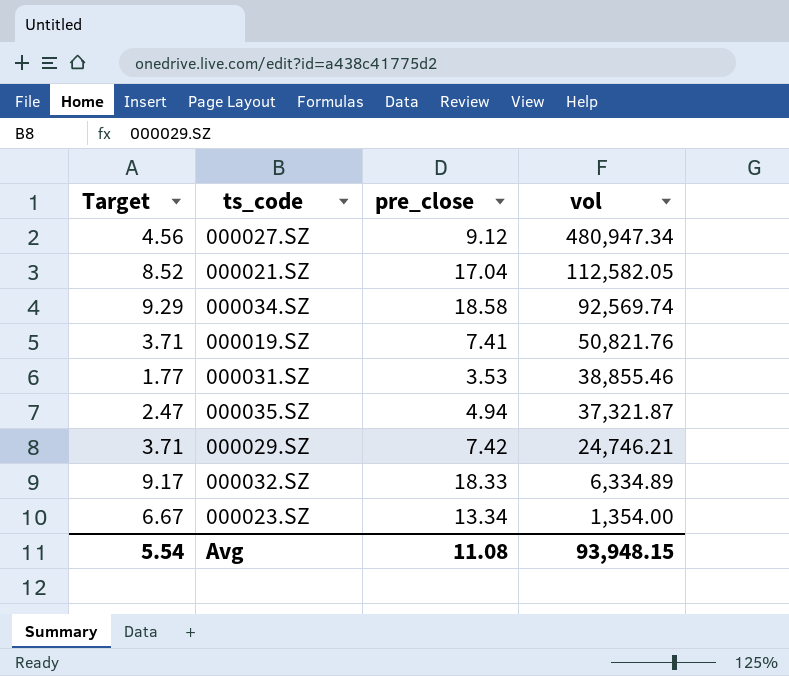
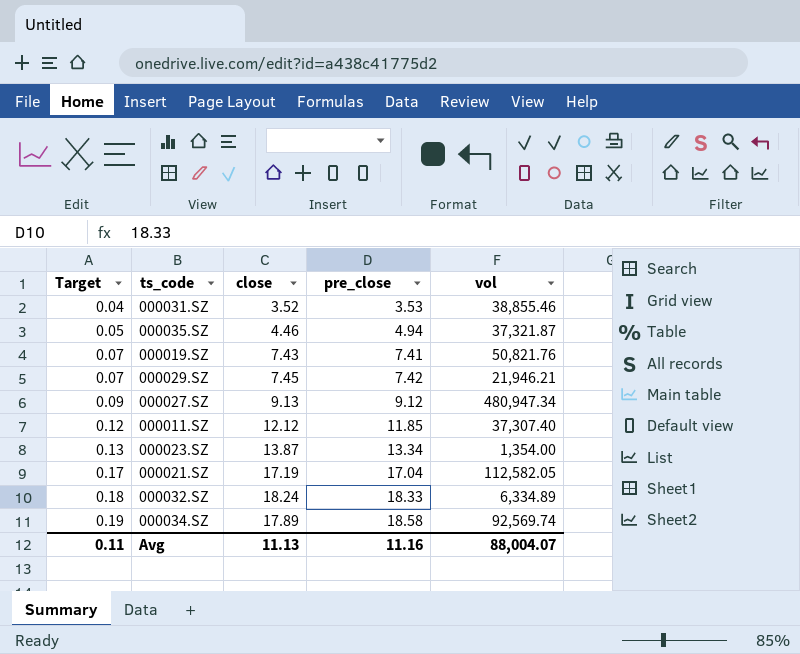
row order: vol descending -> Target ascending
column Target | formula: [pre_close] * 0.5 -> [pre_close] * 0.01
column close | position: none -> 3
000029.SZ | vol: 24,746.21 -> 21,946.21
row 000011.SZ: none -> 0.12 | 12.12 | 11.85 | 37,307.40
Avg | Target: 5.54 -> 0.11
Avg | pre_close: 11.08 -> 11.16
Avg | vol: 93,948.15 -> 88,004.07

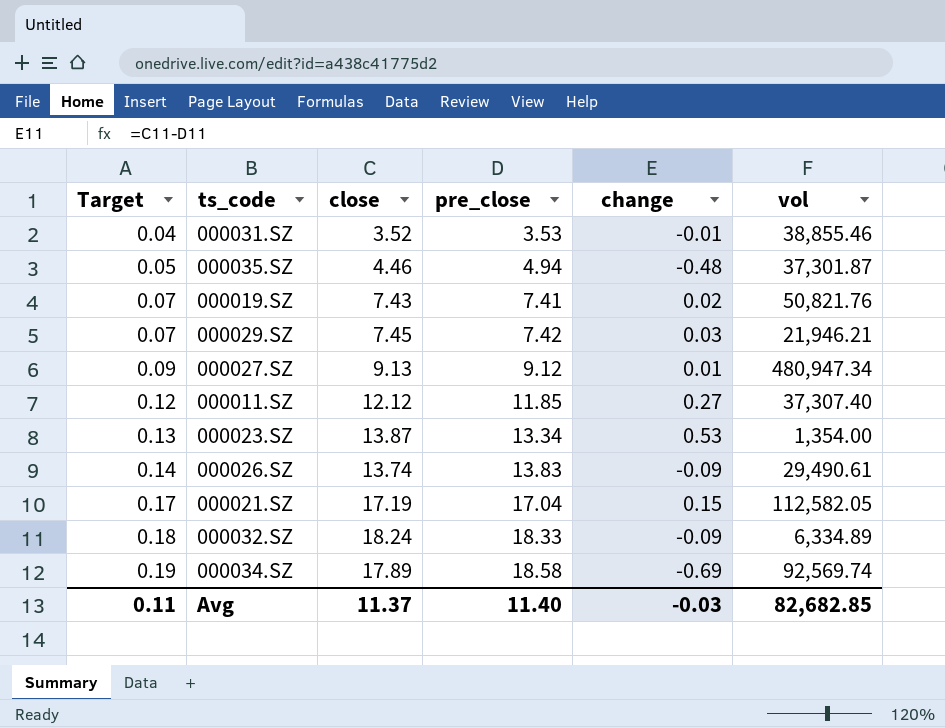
column change | formula: none -> [close] - [pre_close]
000035.SZ | vol: 37,321.87 -> 37,301.87
row 000026.SZ: none -> 0.14 | 13.74 | 13.83 | -0.09 | 29,490.61
Avg | close: 11.13 -> 11.37
Avg | pre_close: 11.16 -> 11.40
Avg | vol: 88,004.07 -> 82,682.85

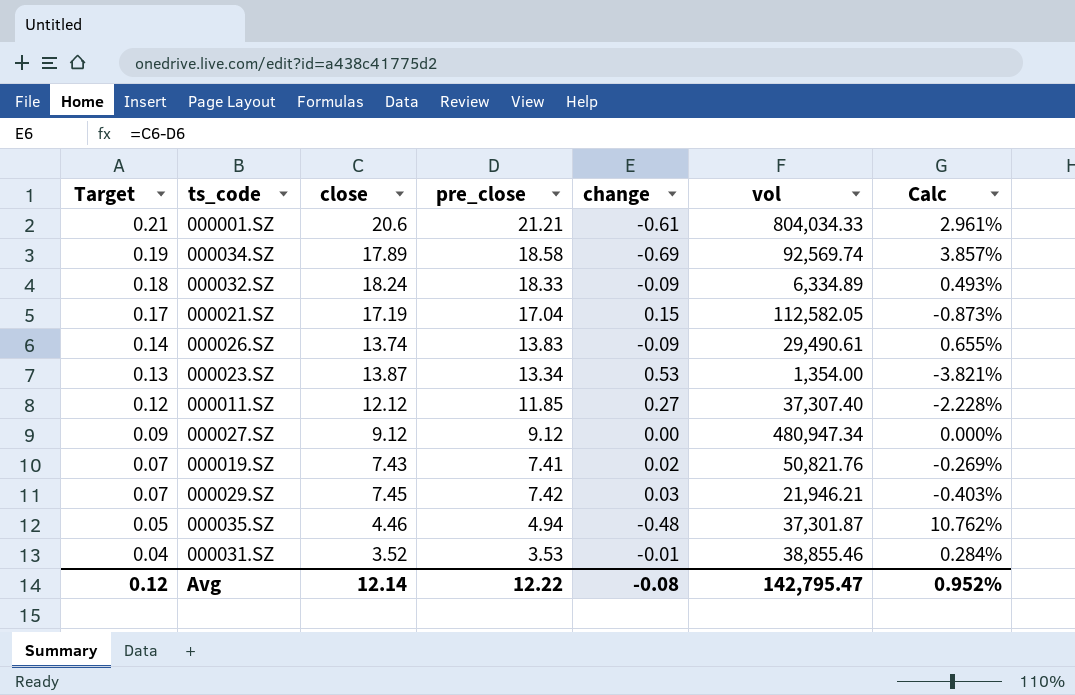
row order: Target ascending -> Target descending
column Calc | formula: none -> ([pre_close] - [close]) / [close]
row 000001.SZ: none -> 0.21 | 20.6 | 21.21 | -0.61 | 804,034.33 | 2.961%
000027.SZ | close: 9.13 -> 9.12
000027.SZ | change: 0.01 -> 0.00
Avg | Target: 0.11 -> 0.12
Avg | close: 11.37 -> 12.14
Avg | pre_close: 11.40 -> 12.22
Avg | change: -0.03 -> -0.08
Avg | vol: 82,682.85 -> 142,795.47

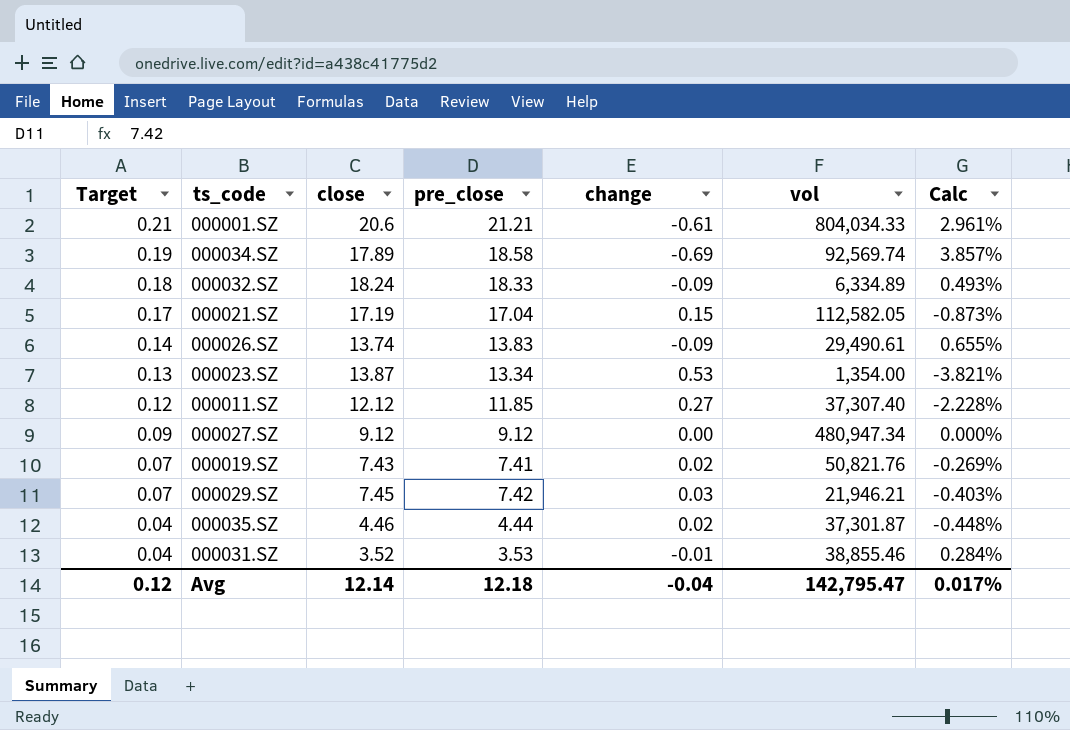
000035.SZ | Target: 0.05 -> 0.04
000035.SZ | pre_close: 4.94 -> 4.44
000035.SZ | change: -0.48 -> 0.02
000035.SZ | Calc: 10.762% -> -0.448%
Avg | pre_close: 12.22 -> 12.18
Avg | change: -0.08 -> -0.04
Avg | Calc: 0.952% -> 0.017%

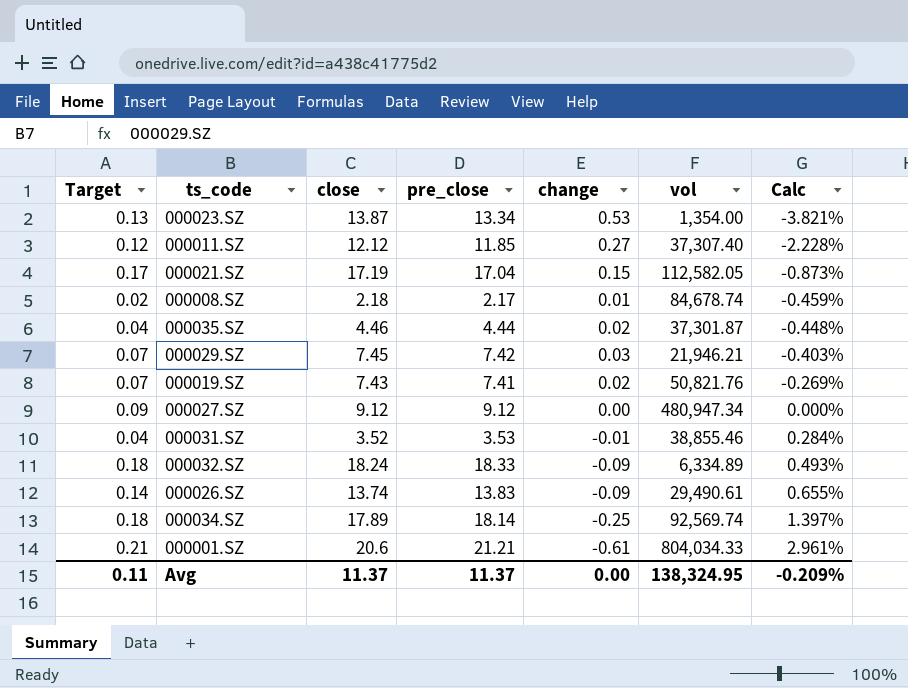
row order: Target descending -> Calc ascending
row 000008.SZ: none -> 0.02 | 2.18 | 2.17 | 0.01 | 84,678.74 | -0.459%
000034.SZ | Target: 0.19 -> 0.18
000034.SZ | pre_close: 18.58 -> 18.14
000034.SZ | change: -0.69 -> -0.25
000034.SZ | Calc: 3.857% -> 1.397%
Avg | Target: 0.12 -> 0.11
Avg | close: 12.14 -> 11.37
Avg | pre_close: 12.18 -> 11.37
Avg | change: -0.04 -> 0.00
Avg | vol: 142,795.47 -> 138,324.95
Avg | Calc: 0.017% -> -0.209%

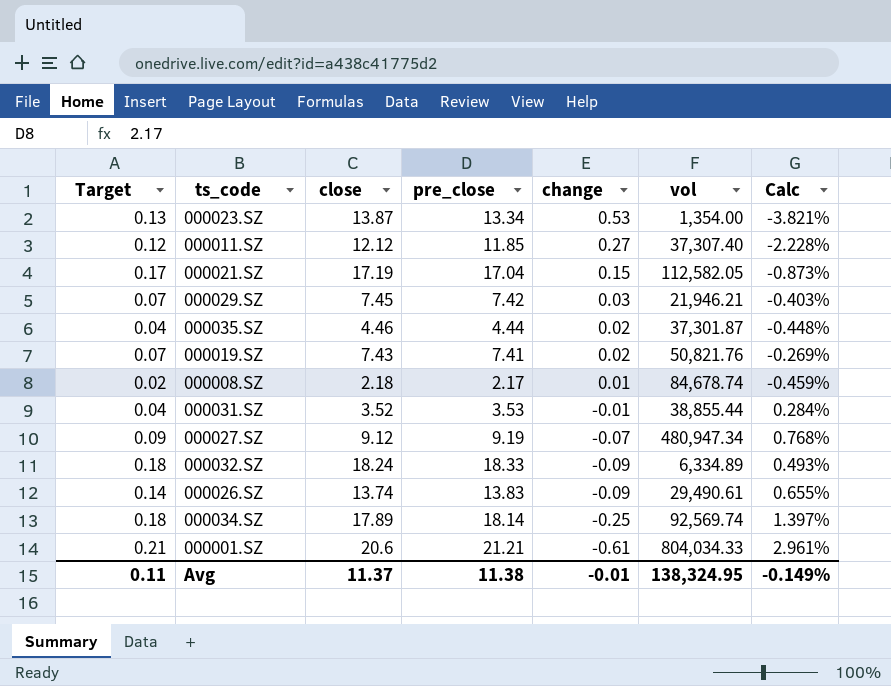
row order: Calc ascending -> change descending
000031.SZ | vol: 38,855.46 -> 38,855.44
000027.SZ | pre_close: 9.12 -> 9.19
000027.SZ | change: 0.00 -> -0.07
000027.SZ | Calc: 0.000% -> 0.768%
Avg | pre_close: 11.37 -> 11.38
Avg | change: 0.00 -> -0.01
Avg | Calc: -0.209% -> -0.149%

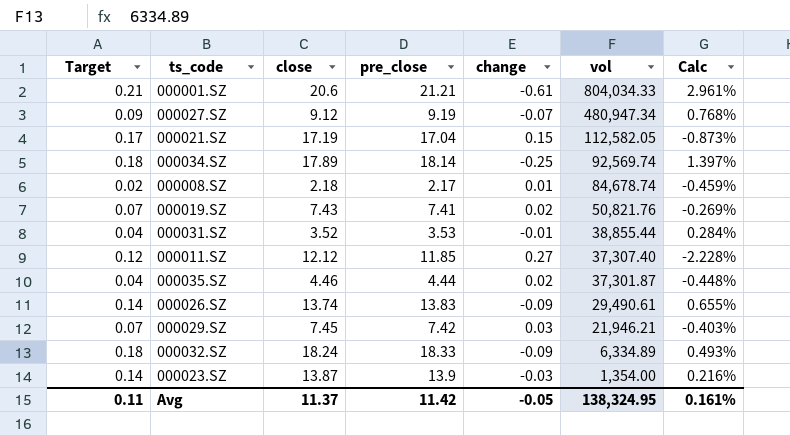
row order: change descending -> vol descending
000023.SZ | Target: 0.13 -> 0.14
000023.SZ | pre_close: 13.34 -> 13.9
000023.SZ | change: 0.53 -> -0.03
000023.SZ | Calc: -3.821% -> 0.216%
Avg | pre_close: 11.38 -> 11.42
Avg | change: -0.01 -> -0.05
Avg | Calc: -0.149% -> 0.161%

